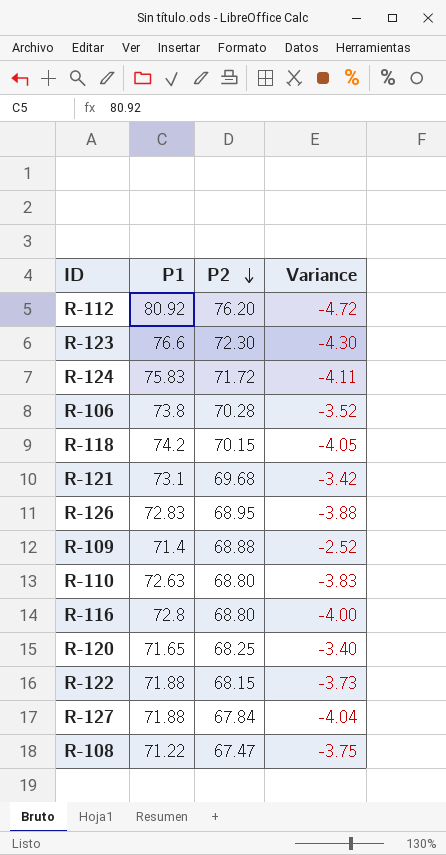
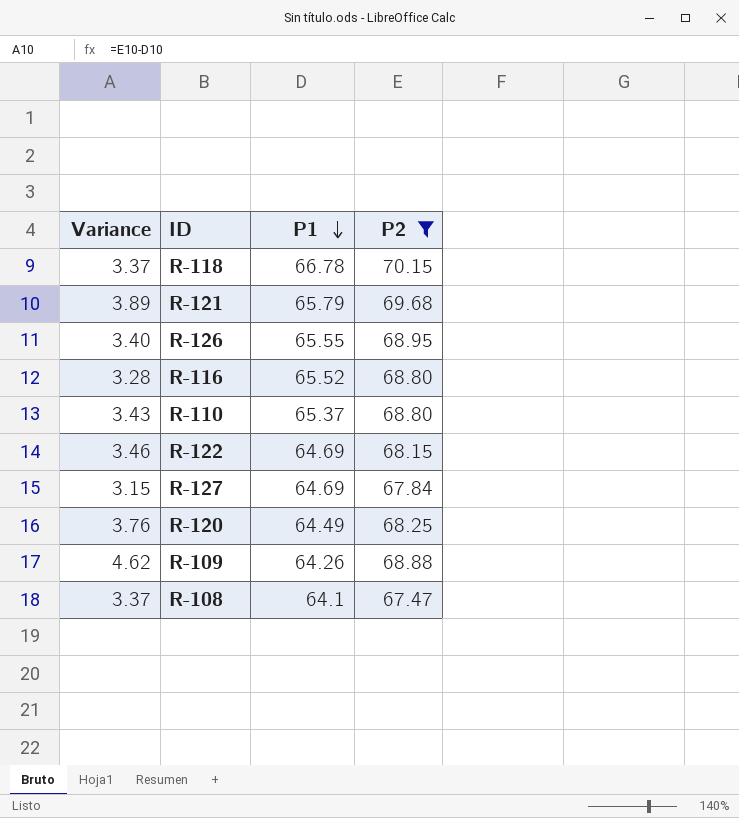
filter: none -> P2 <= 70.15
row order: P2 descending -> P1 descending
column Variance | position: 4 -> 1
R-118 | Variance: -4.05 -> 3.37
R-118 | P1: 74.2 -> 66.78
R-121 | Variance: -3.42 -> 3.89
R-121 | P1: 73.1 -> 65.79
R-126 | Variance: -3.88 -> 3.40
R-126 | P1: 72.83 -> 65.55
R-116 | Variance: -4.00 -> 3.28
R-116 | P1: 72.8 -> 65.52
R-110 | Variance: -3.83 -> 3.43
R-110 | P1: 72.63 -> 65.37
R-122 | Variance: -3.73 -> 3.46
R-122 | P1: 71.88 -> 64.69
R-127 | Variance: -4.04 -> 3.15
R-127 | P1: 71.88 -> 64.69
R-120 | Variance: -3.40 -> 3.76
R-120 | P1: 71.65 -> 64.49
R-109 | Variance: -2.52 -> 4.62
R-109 | P1: 71.4 -> 64.26
R-108 | Variance: -3.75 -> 3.37
R-108 | P1: 71.22 -> 64.1

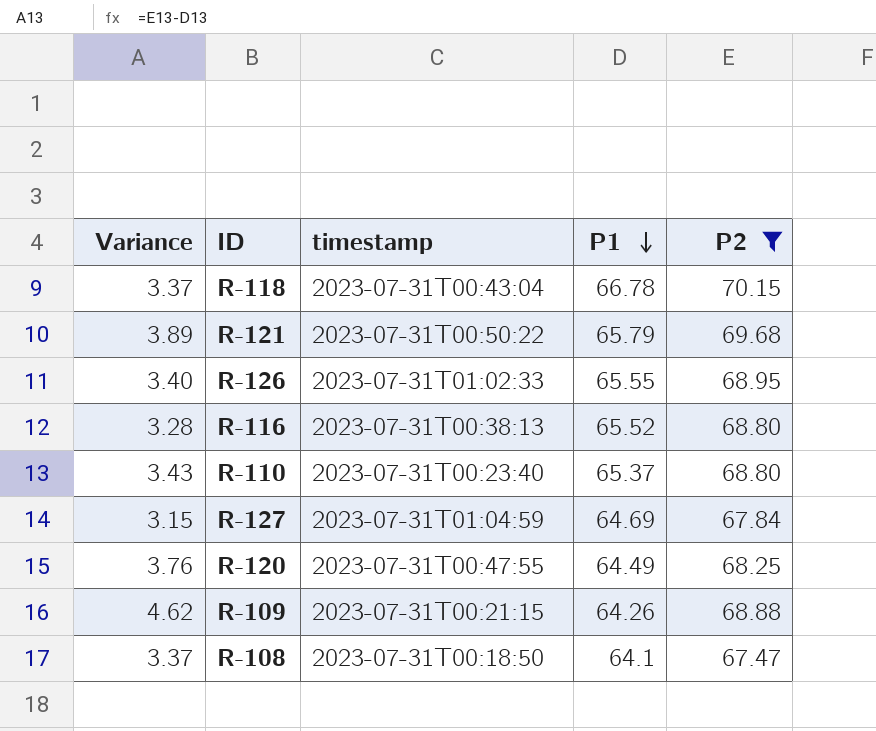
column timestamp | position: none -> 3
row R-122: 3.46 | 64.69 | 68.15 -> none

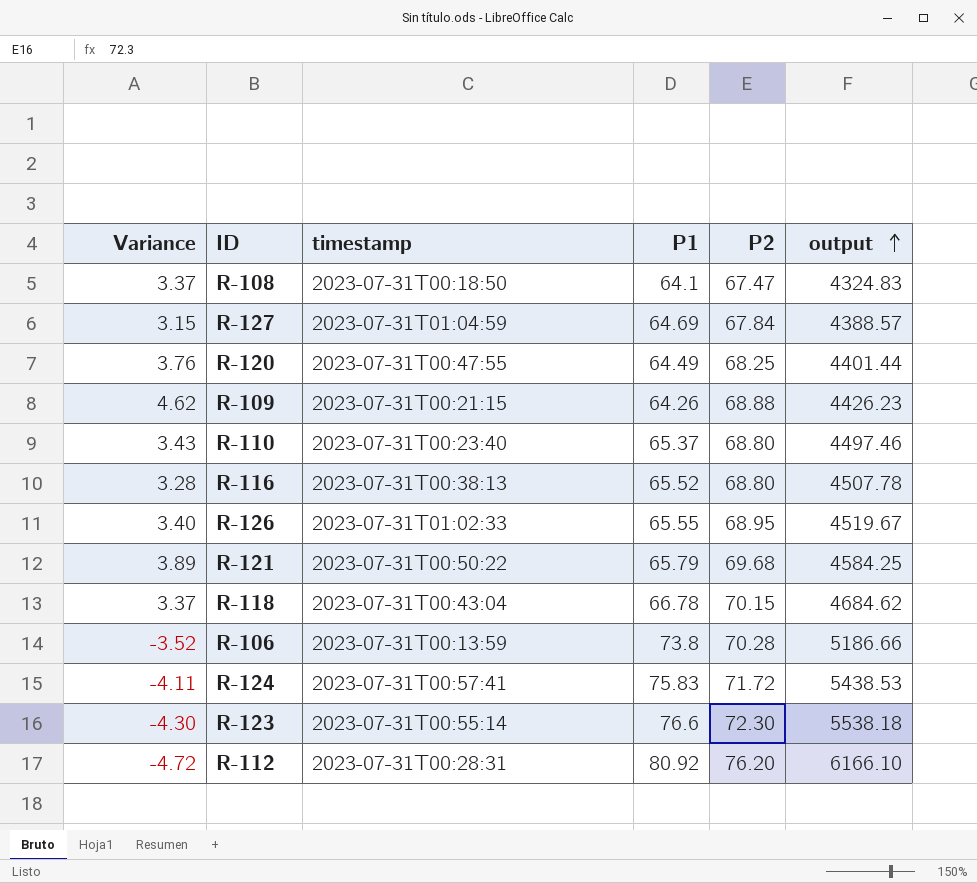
filter: P2 <= 70.15 -> none
row order: P1 descending -> output ascending
column output | formula: none -> [P1] * [P2]

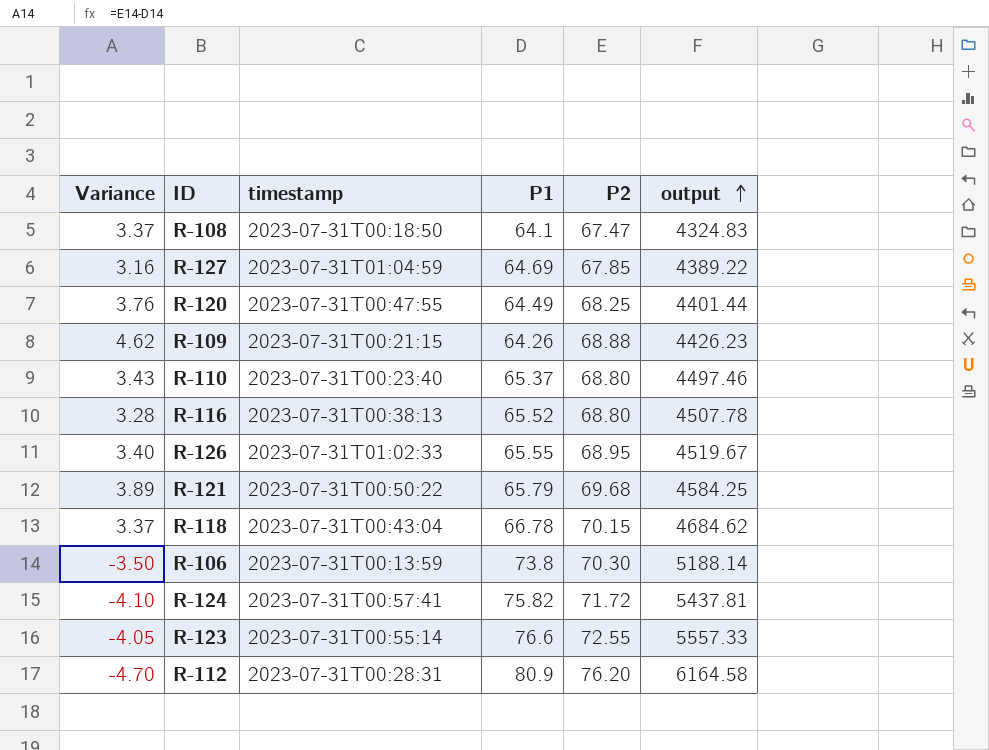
R-127 | Variance: 3.15 -> 3.16
R-127 | P2: 67.84 -> 67.85
R-127 | output: 4388.57 -> 4389.22
R-106 | Variance: -3.52 -> -3.50
R-106 | P2: 70.28 -> 70.30
R-106 | output: 5186.66 -> 5188.14
R-124 | Variance: -4.11 -> -4.10
R-124 | P1: 75.83 -> 75.82
R-124 | output: 5438.53 -> 5437.81
R-123 | Variance: -4.30 -> -4.05
R-123 | P2: 72.30 -> 72.55
R-123 | output: 5538.18 -> 5557.33
R-112 | Variance: -4.72 -> -4.70
R-112 | P1: 80.92 -> 80.9
R-112 | output: 6166.10 -> 6164.58

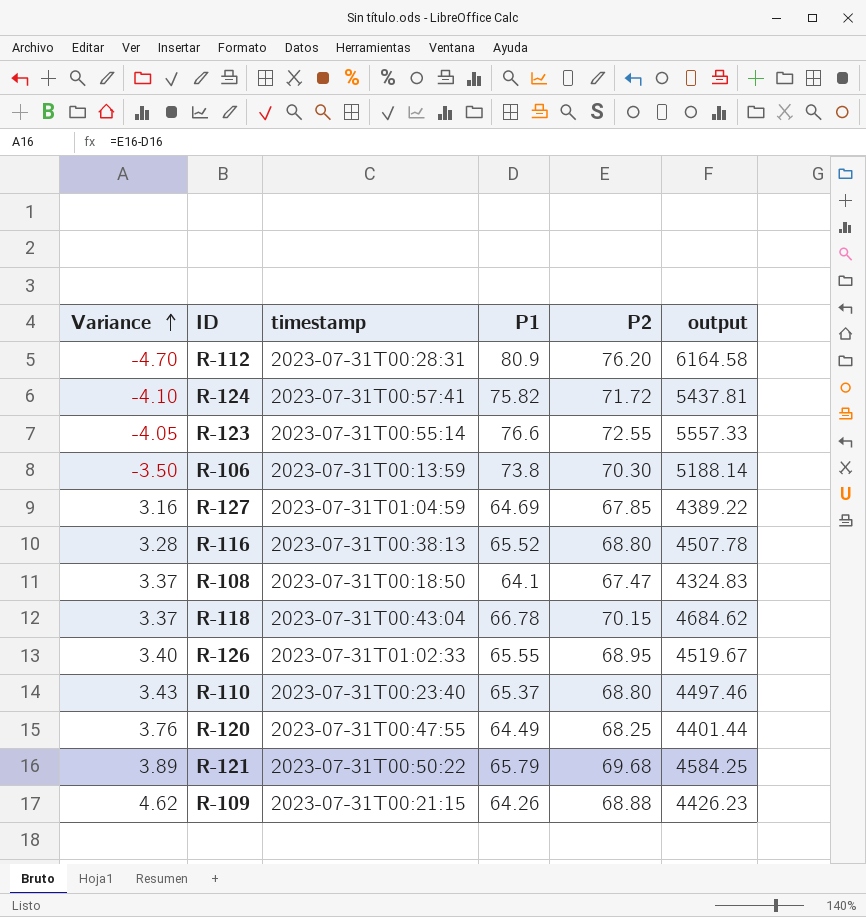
row order: output ascending -> Variance ascending

